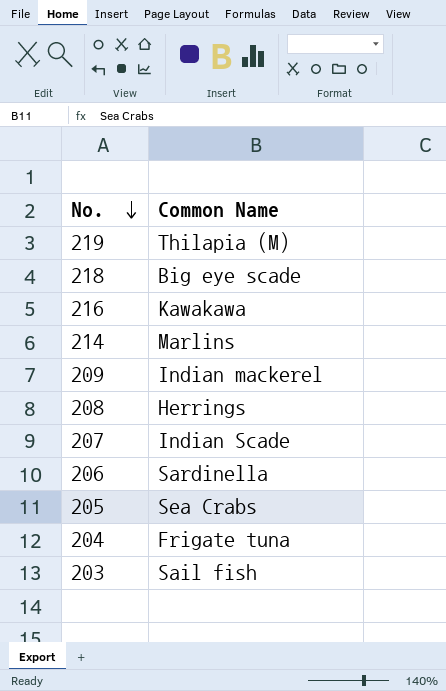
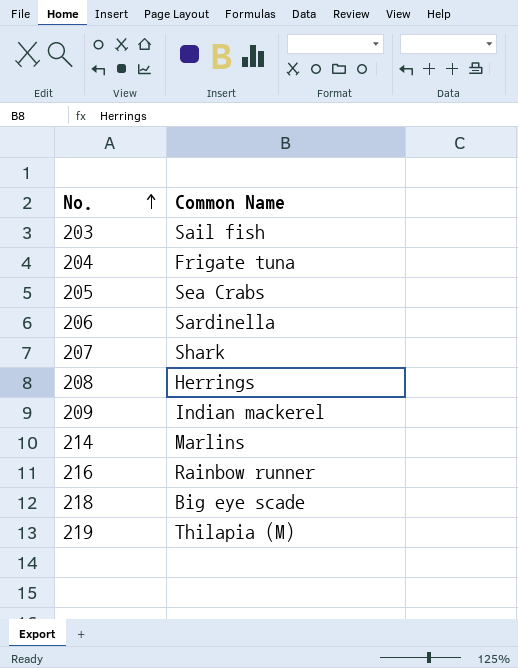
row order: No. descending -> No. ascending
207 | Common Name: Indian Scade -> Shark
216 | Common Name: Kawakawa -> Rainbow runner

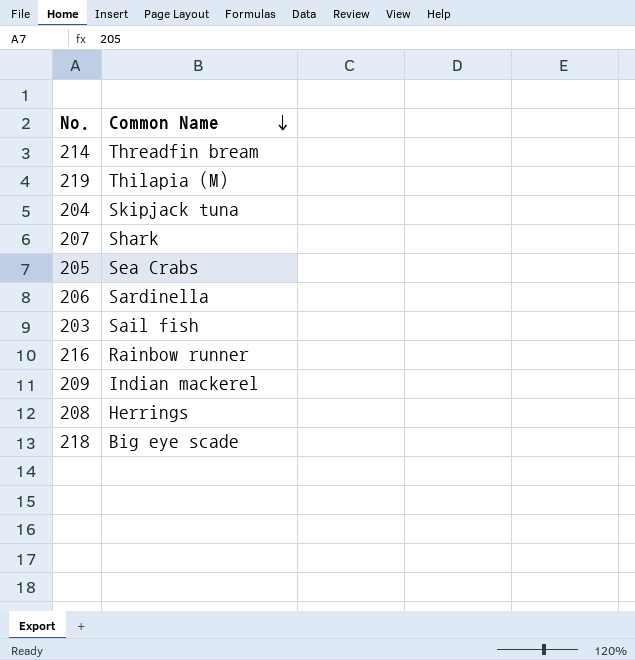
row order: No. ascending -> Common Name descending
214 | Common Name: Marlins -> Threadfin bream
204 | Common Name: Frigate tuna -> Skipjack tuna

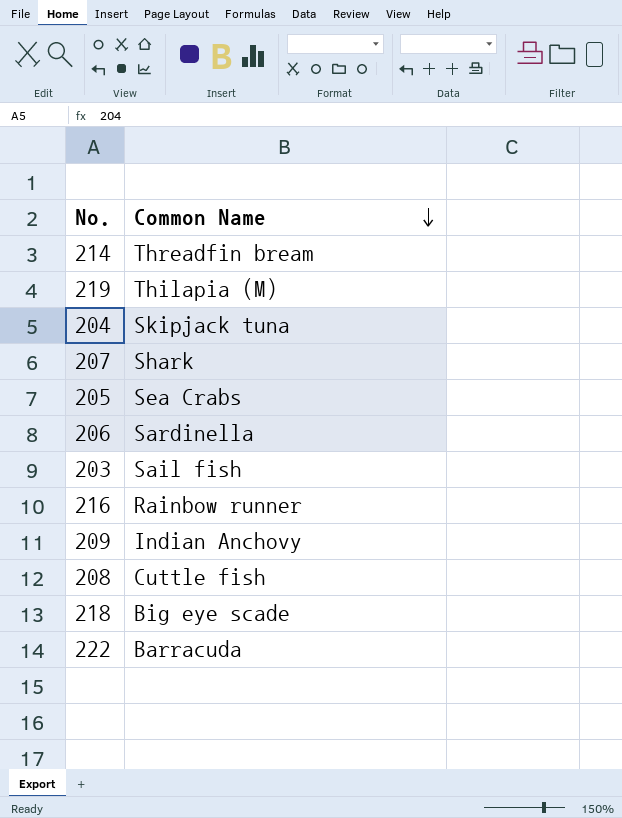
209 | Common Name: Indian mackerel -> Indian Anchovy
208 | Common Name: Herrings -> Cuttle fish
row 222: none -> Barracuda

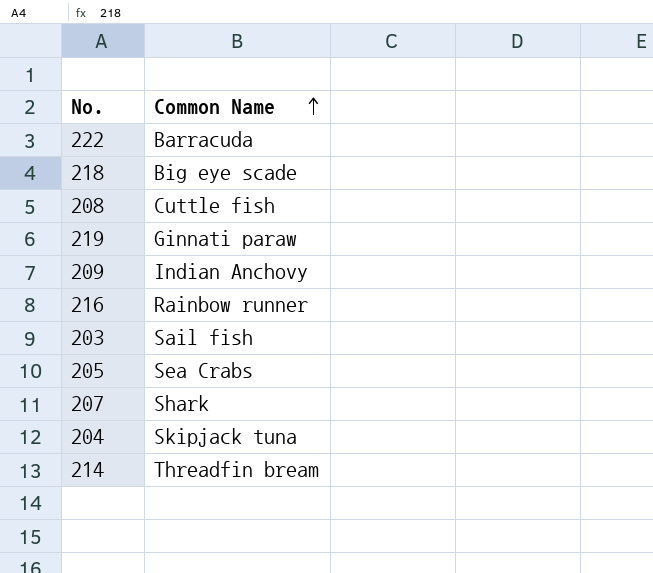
row order: Common Name descending -> Common Name ascending
row 206: Sardinella -> none
219 | Common Name: Thilapia (M) -> Ginnati paraw

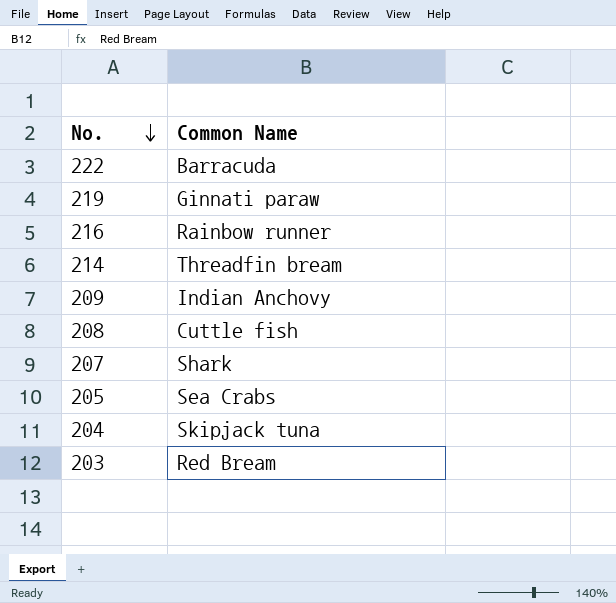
row order: Common Name ascending -> No. descending
row 218: Big eye scade -> none
203 | Common Name: Sail fish -> Red Bream

